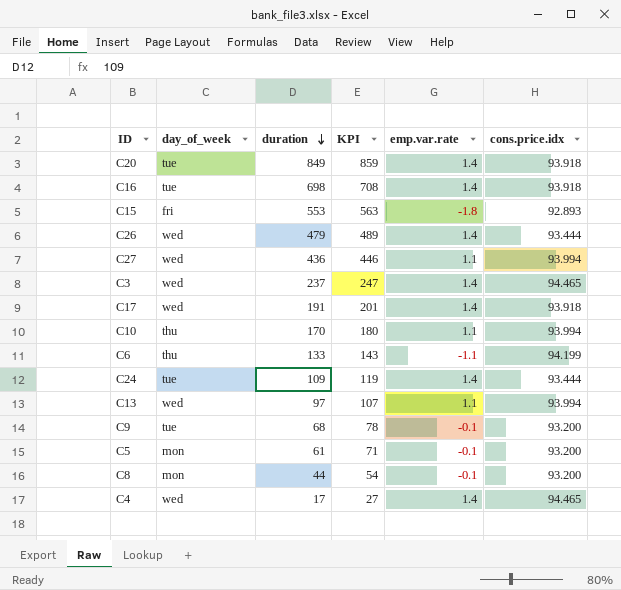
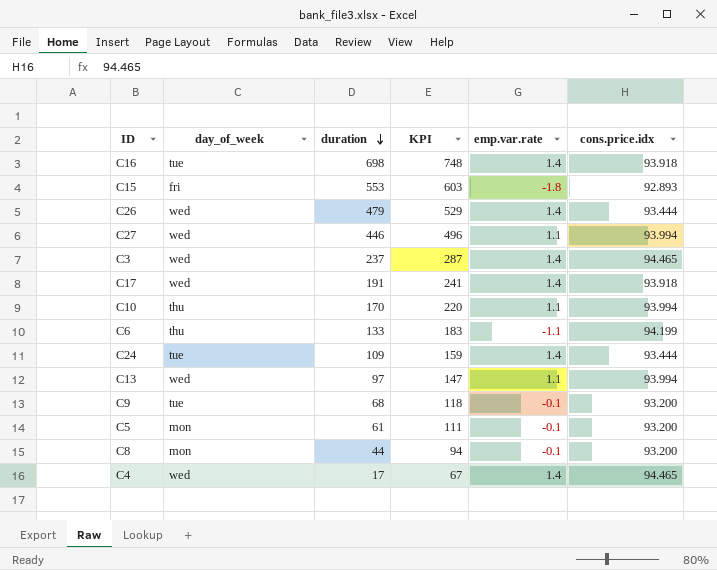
column KPI | formula: [duration] + 10 -> [duration] + 50
row C20: tue | 849 | 859 | 1.4 | 93.918 -> none
C27 | duration: 436 -> 446

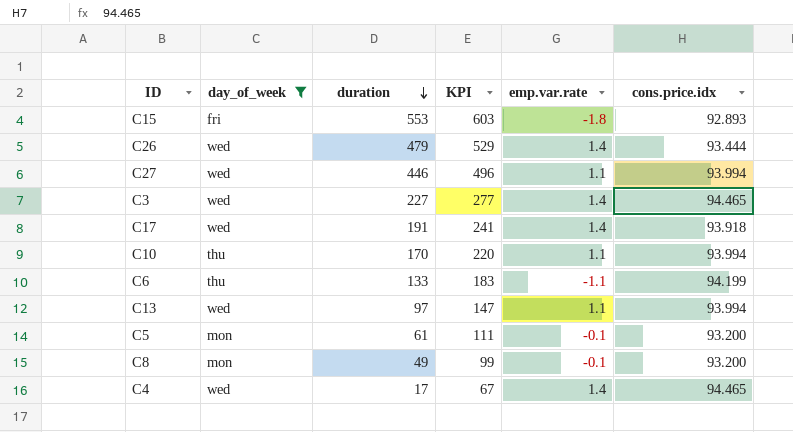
filter: none -> day_of_week != tue
C3 | duration: 237 -> 227
C3 | KPI: 287 -> 277
C8 | duration: 44 -> 49
C8 | KPI: 94 -> 99

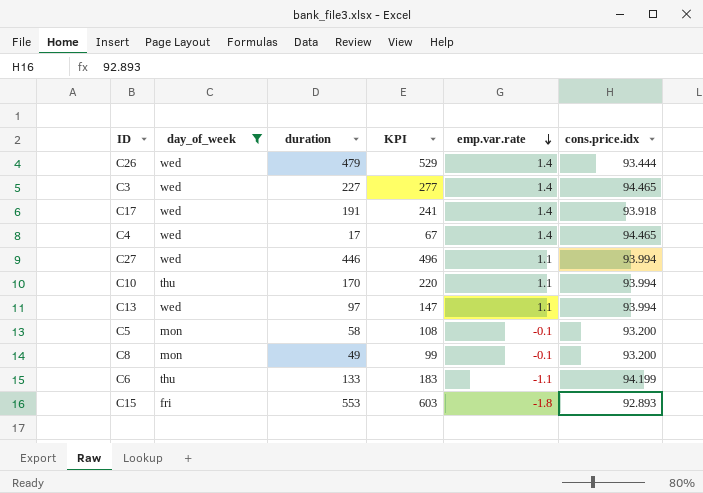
row order: duration descending -> emp.var.rate descending
C5 | duration: 61 -> 58
C5 | KPI: 111 -> 108

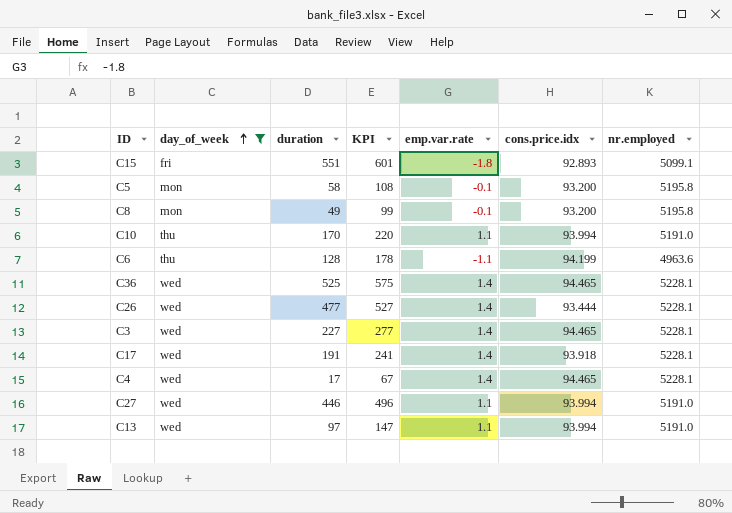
row order: emp.var.rate descending -> day_of_week ascending
column nr.employed | position: none -> 7
C15 | duration: 553 -> 551
C15 | KPI: 603 -> 601
C6 | duration: 133 -> 128
C6 | KPI: 183 -> 178
row C36: none -> wed | 525 | 575 | 1.4 | 94.465 | 5228.1
C26 | duration: 479 -> 477
C26 | KPI: 529 -> 527

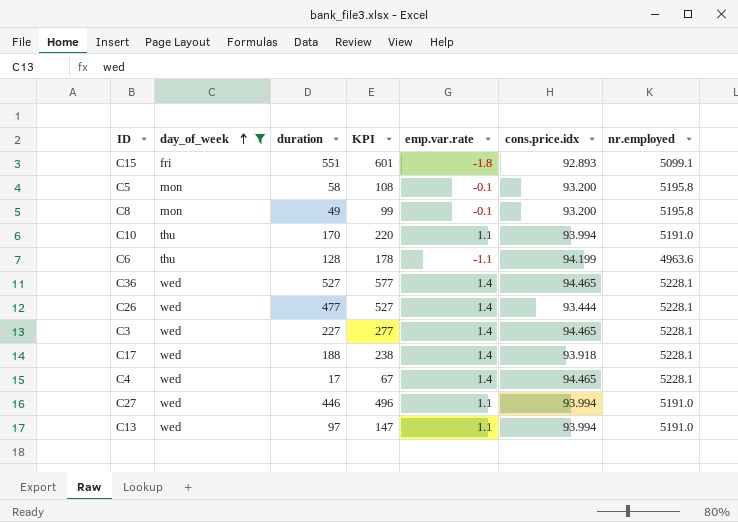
C36 | duration: 525 -> 527
C36 | KPI: 575 -> 577
C17 | duration: 191 -> 188
C17 | KPI: 241 -> 238

